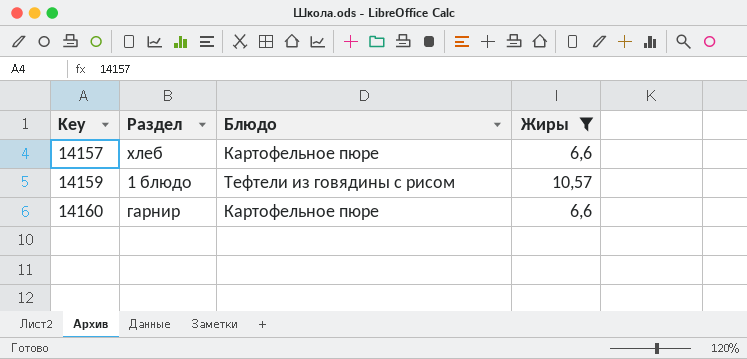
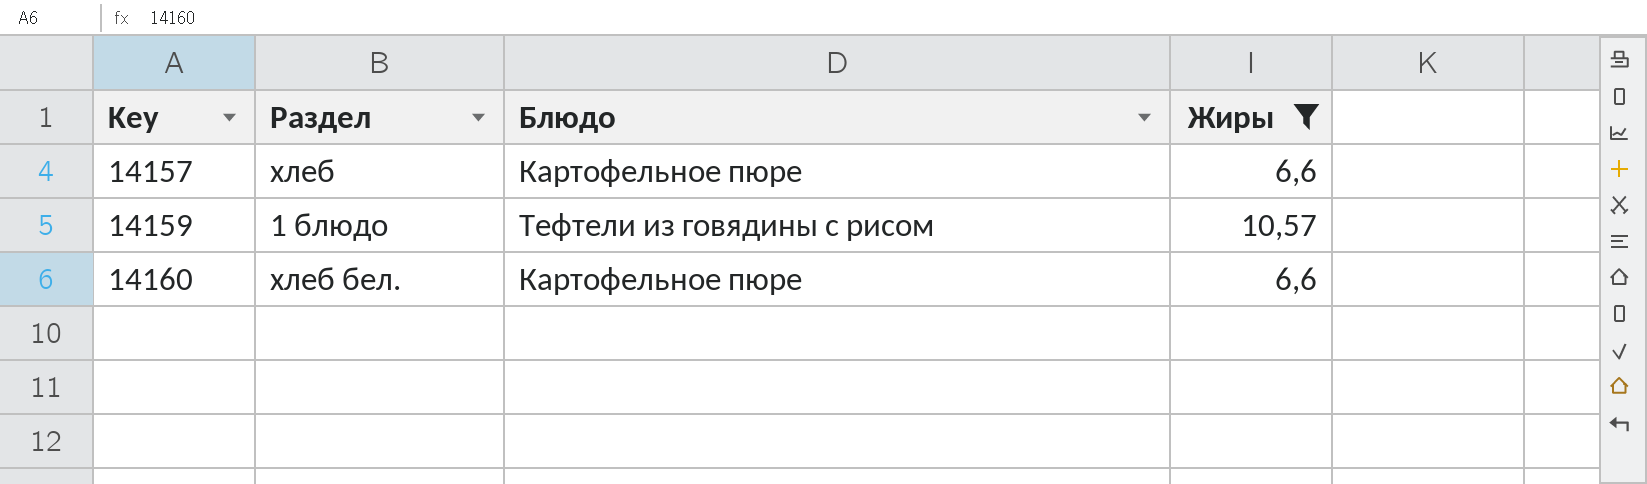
14160 | Раздел: гарнир -> хлеб бел.

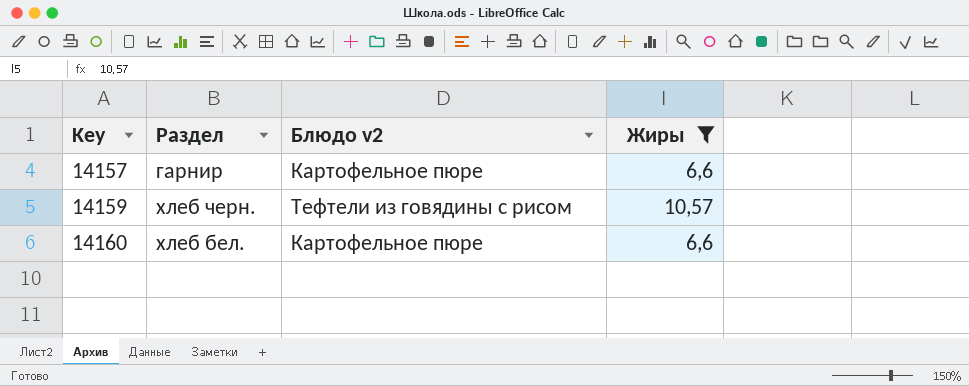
column name: Блюдо -> Блюдо v2
14157 | Раздел: хлеб -> гарнир
14159 | Раздел: 1 блюдо -> хлеб черн.

